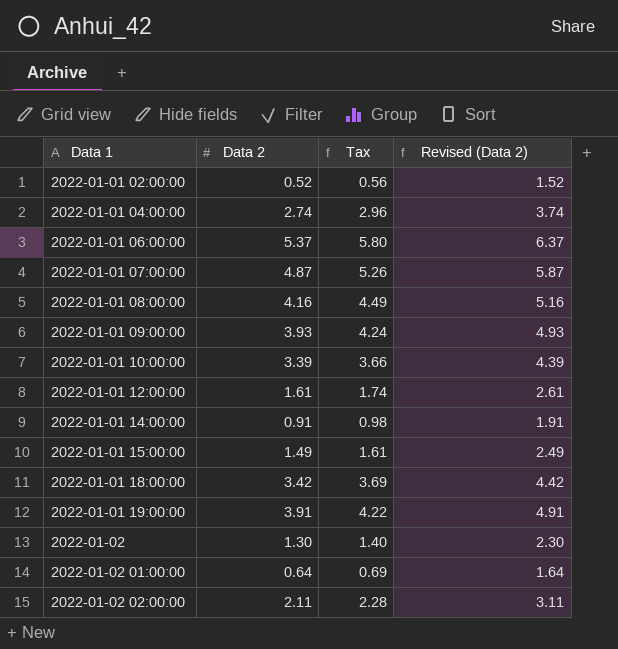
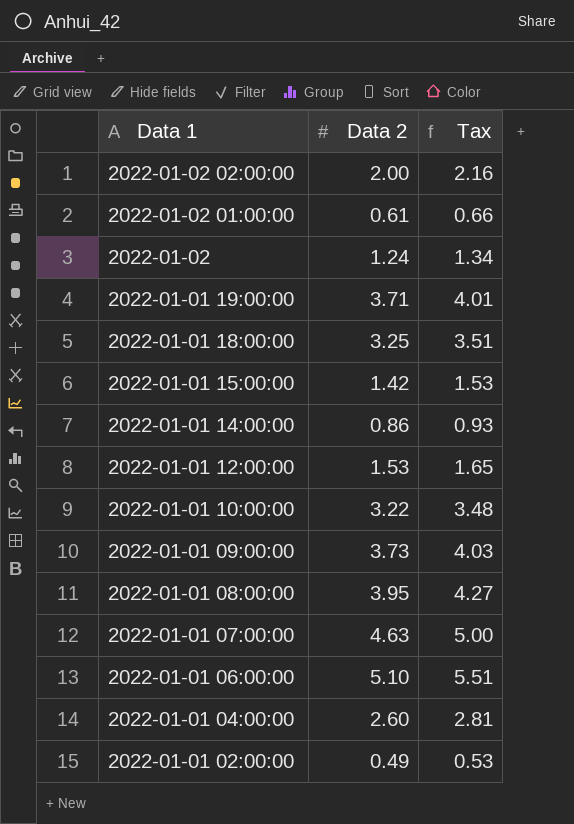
row order: Data 1 ascending -> Data 1 descending
column Revised (Data 2) | formula: [Data 2] + 1 -> none
2022-01-02 02:00:00 | Data 2: 2.11 -> 2.00
2022-01-02 02:00:00 | Tax: 2.28 -> 2.16
2022-01-02 01:00:00 | Data 2: 0.64 -> 0.61
2022-01-02 01:00:00 | Tax: 0.69 -> 0.66
2022-01-02 | Data 2: 1.30 -> 1.24
2022-01-02 | Tax: 1.40 -> 1.34
2022-01-01 19:00:00 | Data 2: 3.91 -> 3.71
2022-01-01 19:00:00 | Tax: 4.22 -> 4.01
2022-01-01 18:00:00 | Data 2: 3.42 -> 3.25
2022-01-01 18:00:00 | Tax: 3.69 -> 3.51
2022-01-01 15:00:00 | Data 2: 1.49 -> 1.42
2022-01-01 15:00:00 | Tax: 1.61 -> 1.53
2022-01-01 14:00:00 | Data 2: 0.91 -> 0.86
2022-01-01 14:00:00 | Tax: 0.98 -> 0.93
2022-01-01 12:00:00 | Data 2: 1.61 -> 1.53
2022-01-01 12:00:00 | Tax: 1.74 -> 1.65
2022-01-01 10:00:00 | Data 2: 3.39 -> 3.22
2022-01-01 10:00:00 | Tax: 3.66 -> 3.48
2022-01-01 09:00:00 | Data 2: 3.93 -> 3.73
2022-01-01 09:00:00 | Tax: 4.24 -> 4.03
2022-01-01 08:00:00 | Data 2: 4.16 -> 3.95
2022-01-01 08:00:00 | Tax: 4.49 -> 4.27
2022-01-01 07:00:00 | Data 2: 4.87 -> 4.63
2022-01-01 07:00:00 | Tax: 5.26 -> 5.00
2022-01-01 06:00:00 | Data 2: 5.37 -> 5.10
2022-01-01 06:00:00 | Tax: 5.80 -> 5.51
2022-01-01 04:00:00 | Data 2: 2.74 -> 2.60
2022-01-01 04:00:00 | Tax: 2.96 -> 2.81
2022-01-01 02:00:00 | Data 2: 0.52 -> 0.49
2022-01-01 02:00:00 | Tax: 0.56 -> 0.53

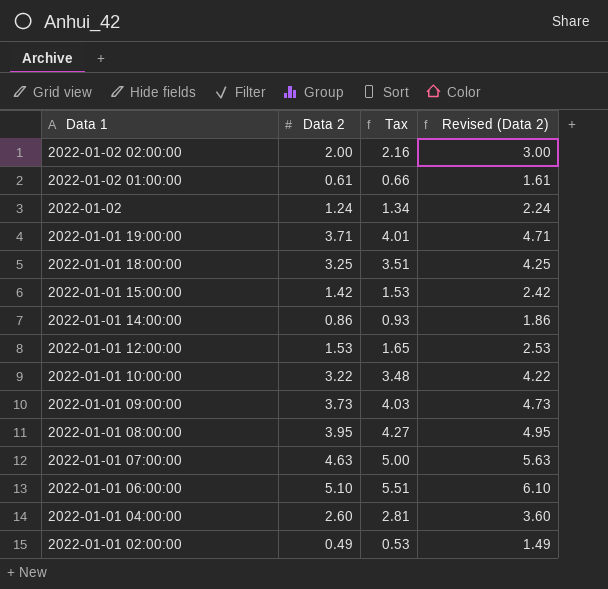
column Revised (Data 2) | formula: none -> [Data 2] + 1

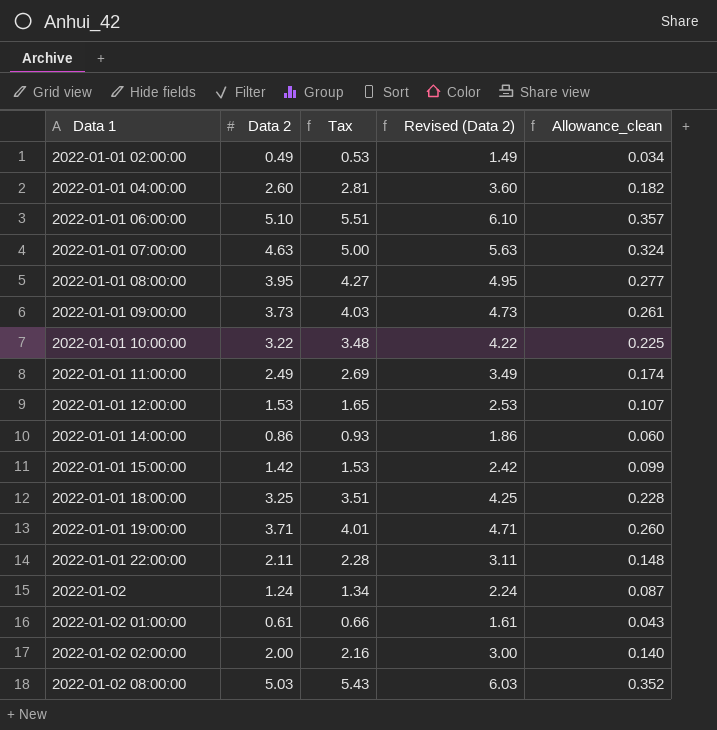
row order: Data 1 descending -> Data 1 ascending
column Allowance_clean | formula: none -> [Data 2] * 0.07
row 2022-01-01 11:00:00: none -> 2.49 | 2.69 | 3.49 | 0.174
row 2022-01-01 22:00:00: none -> 2.11 | 2.28 | 3.11 | 0.148
row 2022-01-02 08:00:00: none -> 5.03 | 5.43 | 6.03 | 0.352

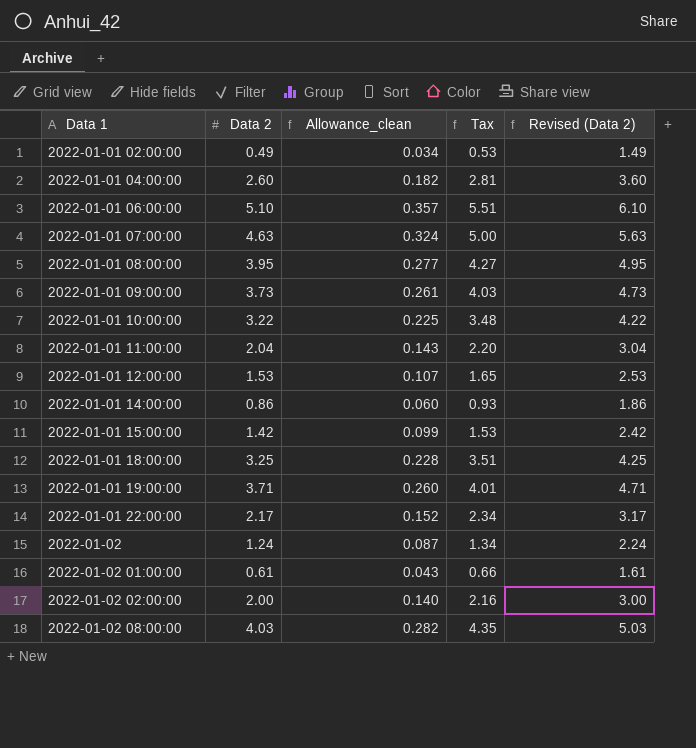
column Allowance_clean | position: 5 -> 3
2022-01-01 11:00:00 | Data 2: 2.49 -> 2.04
2022-01-01 11:00:00 | Allowance_clean: 0.174 -> 0.143
2022-01-01 11:00:00 | Tax: 2.69 -> 2.20
2022-01-01 11:00:00 | Revised (Data 2): 3.49 -> 3.04
2022-01-01 22:00:00 | Data 2: 2.11 -> 2.17
2022-01-01 22:00:00 | Allowance_clean: 0.148 -> 0.152
2022-01-01 22:00:00 | Tax: 2.28 -> 2.34
2022-01-01 22:00:00 | Revised (Data 2): 3.11 -> 3.17
2022-01-02 08:00:00 | Data 2: 5.03 -> 4.03
2022-01-02 08:00:00 | Allowance_clean: 0.352 -> 0.282
2022-01-02 08:00:00 | Tax: 5.43 -> 4.35
2022-01-02 08:00:00 | Revised (Data 2): 6.03 -> 5.03

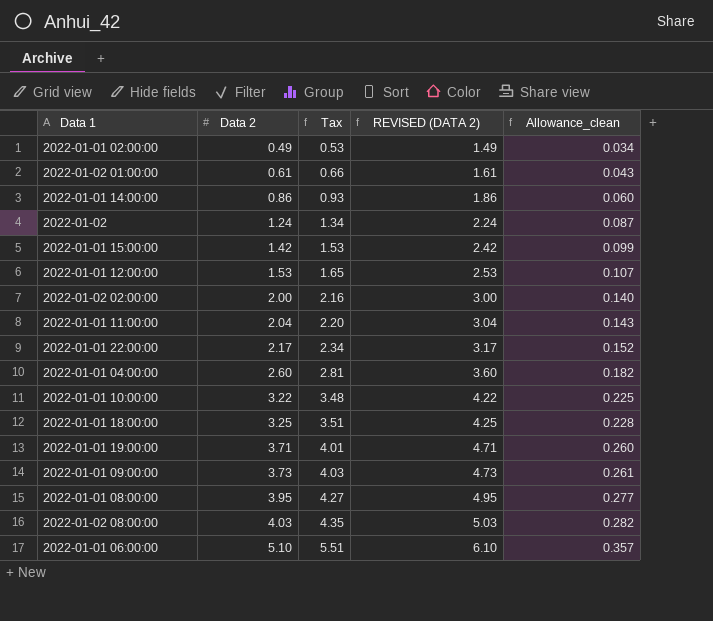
row order: Data 1 ascending -> Data 2 ascending
column name: Revised (Data 2) -> REVISED (DATA 2)
column Allowance_clean | position: 3 -> 5
row 2022-01-01 07:00:00: 4.63 | 0.324 | 5.00 | 5.63 -> none

